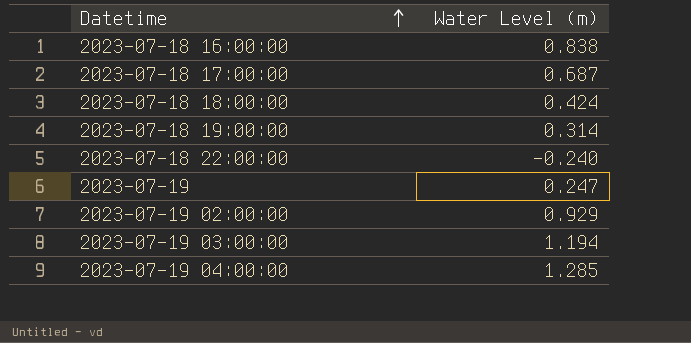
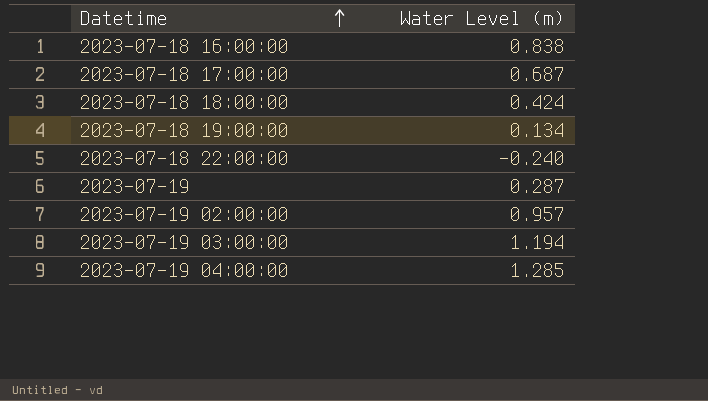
2023-07-18 19:00:00 | Water Level (m): 0.314 -> 0.134
2023-07-19 | Water Level (m): 0.247 -> 0.287
2023-07-19 02:00:00 | Water Level (m): 0.929 -> 0.957

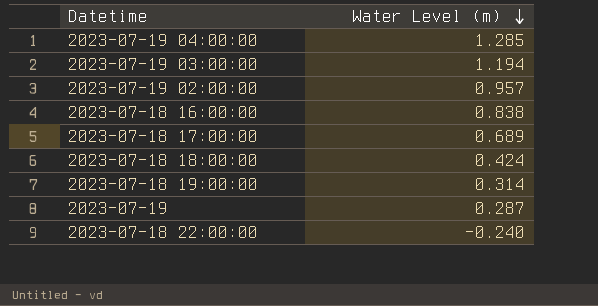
row order: Datetime ascending -> Water Level (m) descending
2023-07-18 17:00:00 | Water Level (m): 0.687 -> 0.689
2023-07-18 19:00:00 | Water Level (m): 0.134 -> 0.314

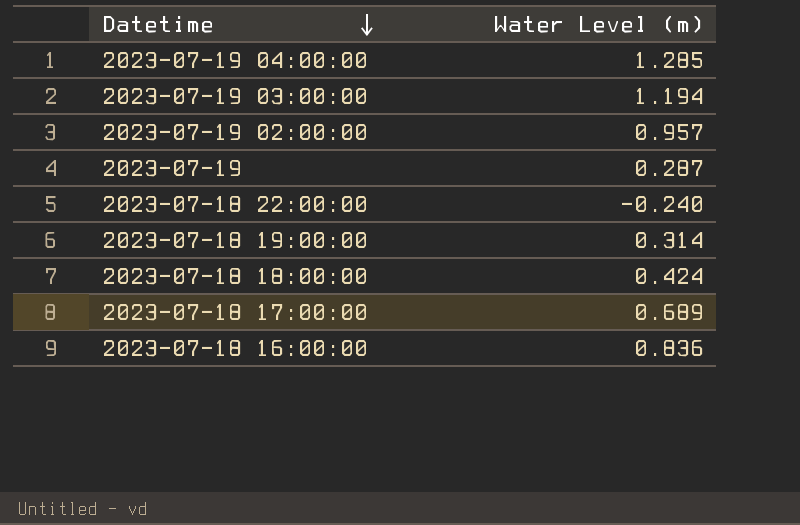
row order: Water Level (m) descending -> Datetime descending
2023-07-18 16:00:00 | Water Level (m): 0.838 -> 0.836

